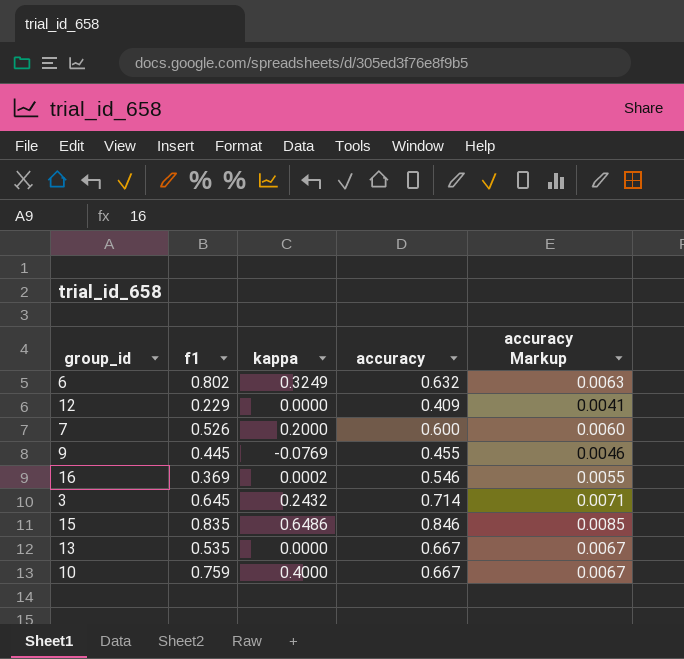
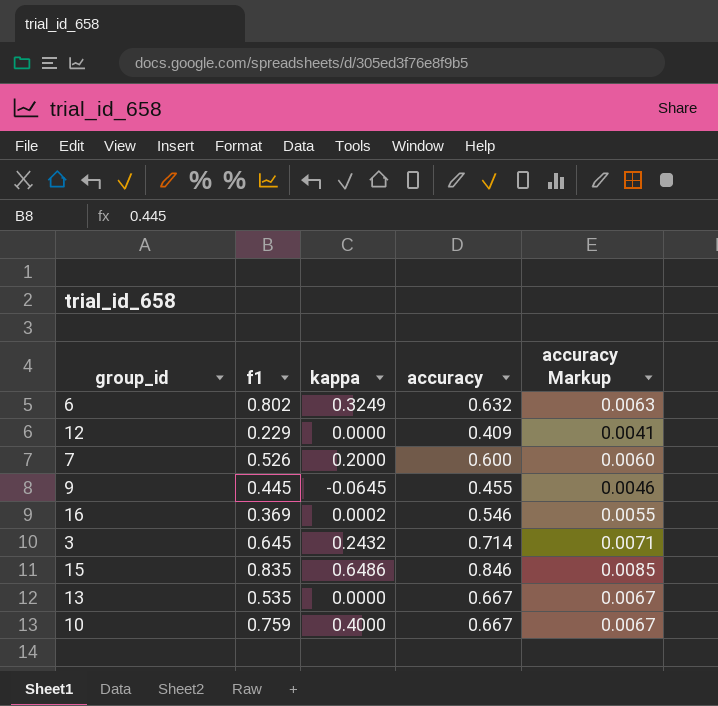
9 | kappa: -0.0769 -> -0.0645

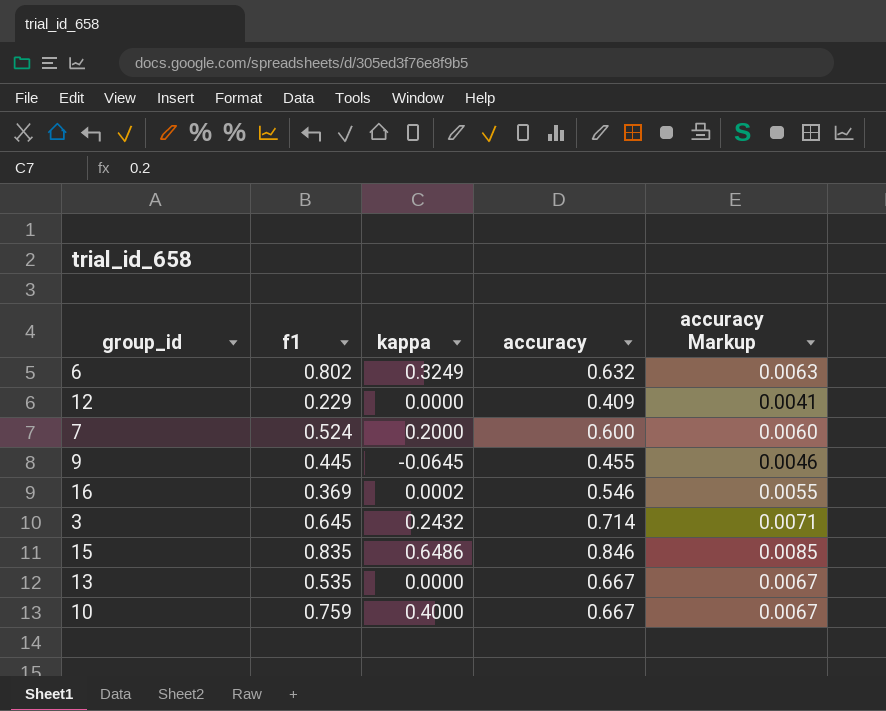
7 | f1: 0.526 -> 0.524

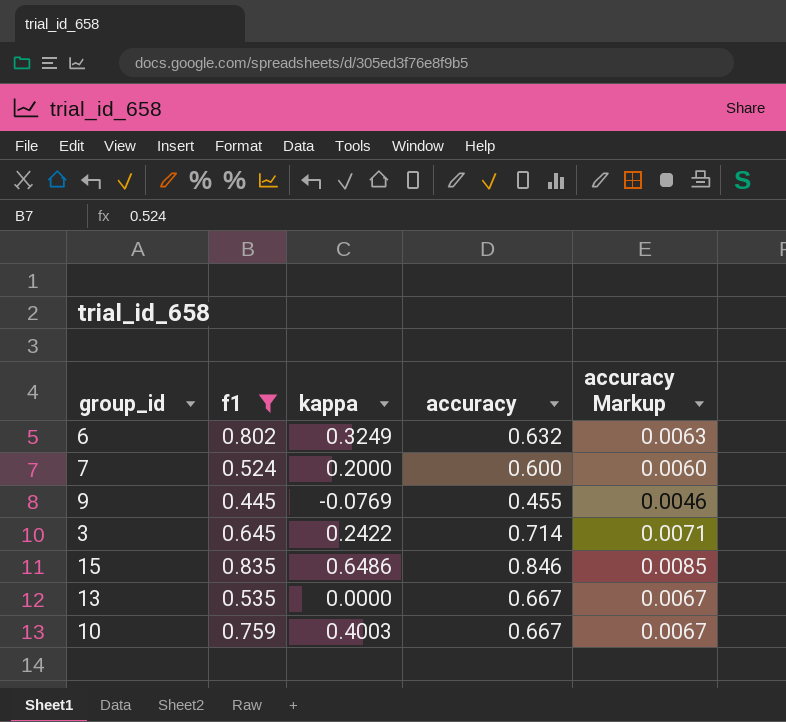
filter: none -> f1 >= 0.445
9 | kappa: -0.0645 -> -0.0769
3 | kappa: 0.2432 -> 0.2422
10 | kappa: 0.4000 -> 0.4003

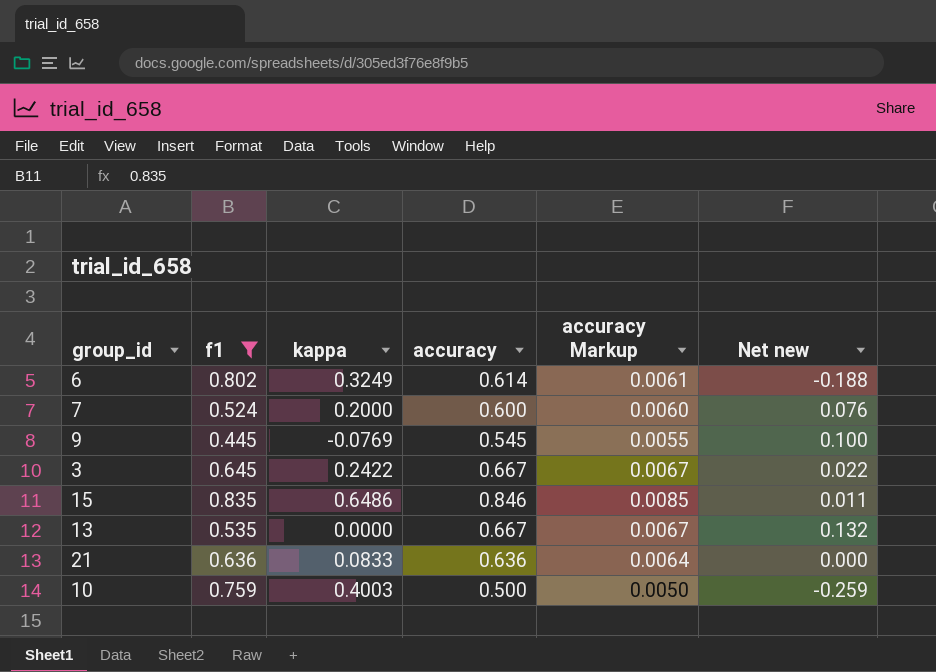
column Net new | formula: none -> [accuracy] - [f1]
6 | accuracy: 0.632 -> 0.614
6 | accuracy Markup: 0.0063 -> 0.0061
9 | accuracy: 0.455 -> 0.545
9 | accuracy Markup: 0.0046 -> 0.0055
3 | accuracy: 0.714 -> 0.667
3 | accuracy Markup: 0.0071 -> 0.0067
row 21: none -> 0.636 | 0.0833 | 0.636 | 0.0064 | 0.000
10 | accuracy: 0.667 -> 0.500
10 | accuracy Markup: 0.0067 -> 0.0050

